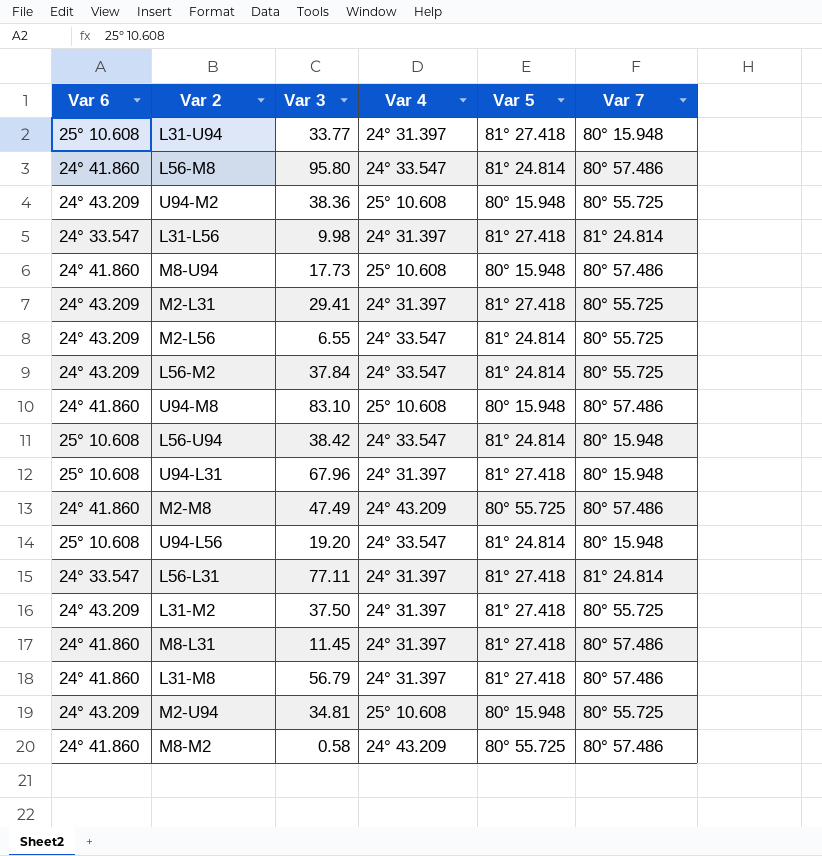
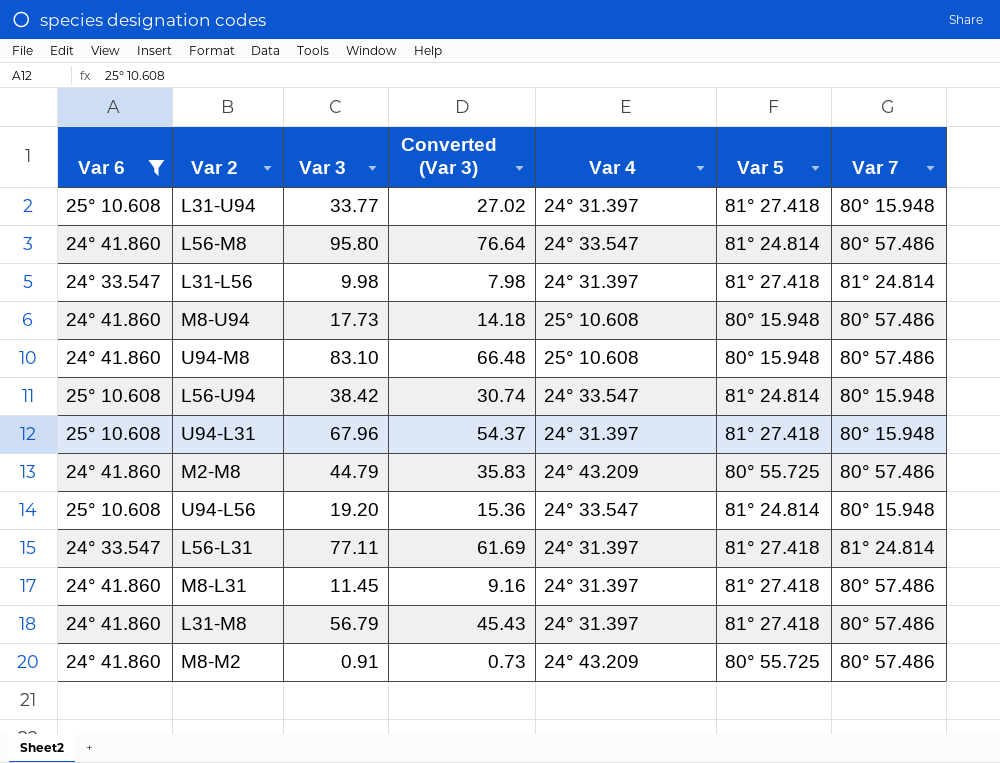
filter: none -> Var 6 != 24° 43.209
column Converted (Var 3) | formula: none -> [Var 3] * 0.8
M2-M8 | Var 3: 47.49 -> 44.79
M8-M2 | Var 3: 0.58 -> 0.91

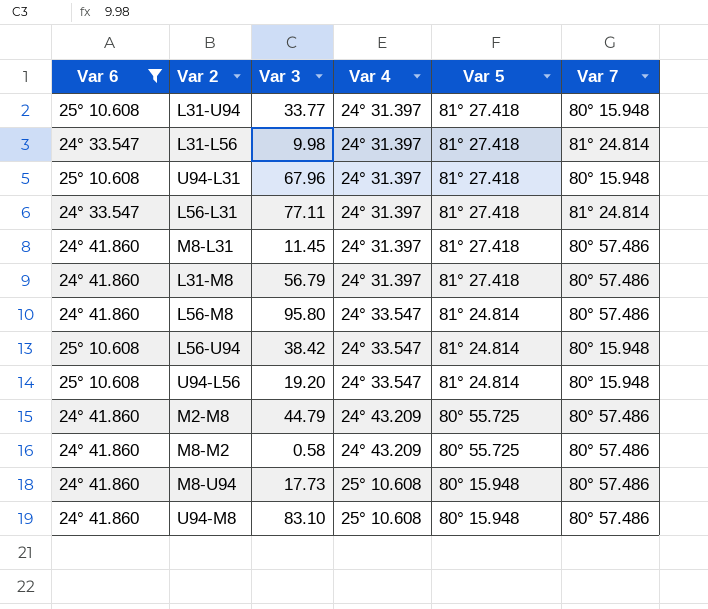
row order: none -> Var 4 ascending
column Converted (Var 3) | formula: [Var 3] * 0.8 -> none
M8-M2 | Var 3: 0.91 -> 0.58

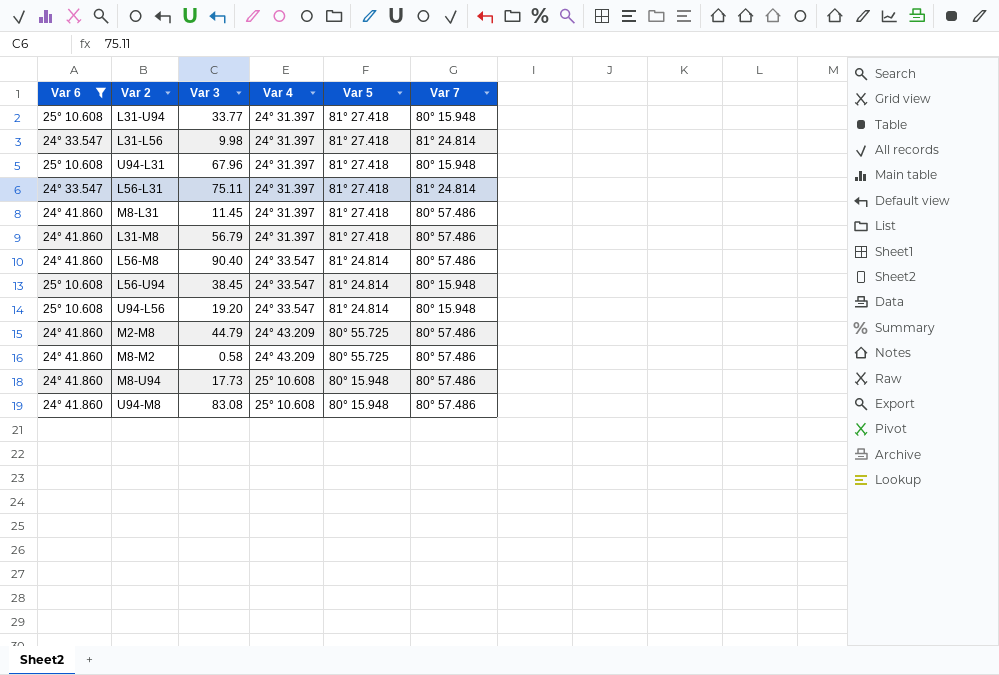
L56-L31 | Var 3: 77.11 -> 75.11
L56-M8 | Var 3: 95.80 -> 90.40
L56-U94 | Var 3: 38.42 -> 38.45
U94-M8 | Var 3: 83.10 -> 83.08

